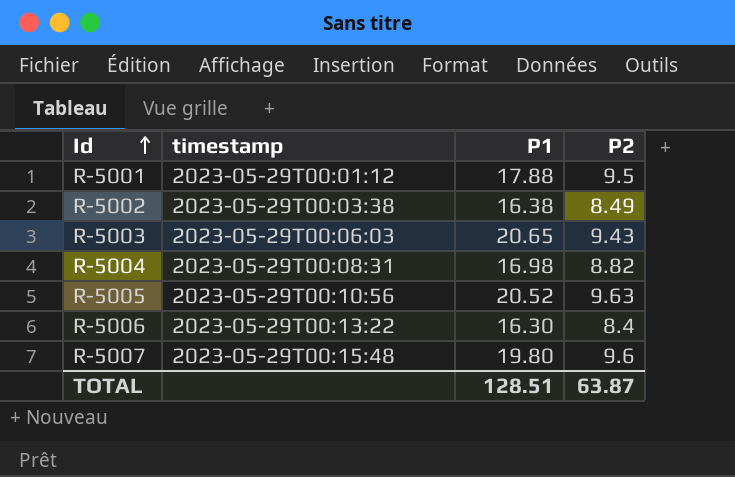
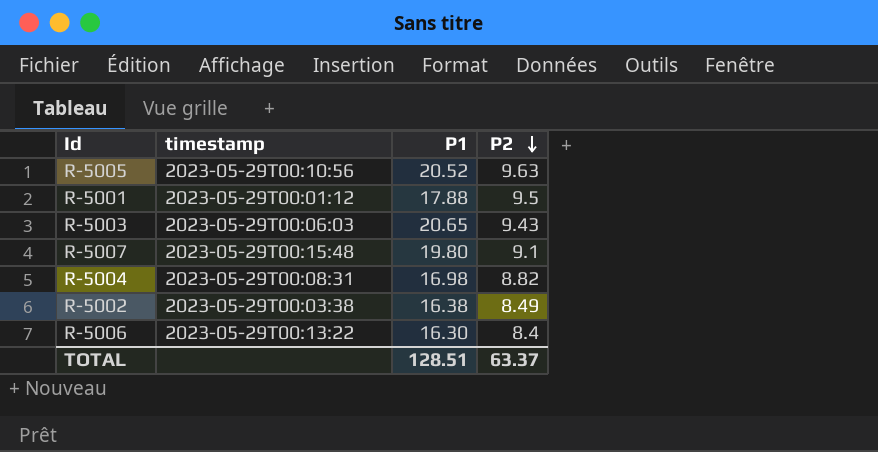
row order: Id ascending -> P2 descending
R-5007 | P2: 9.6 -> 9.1
TOTAL | P2: 63.87 -> 63.37

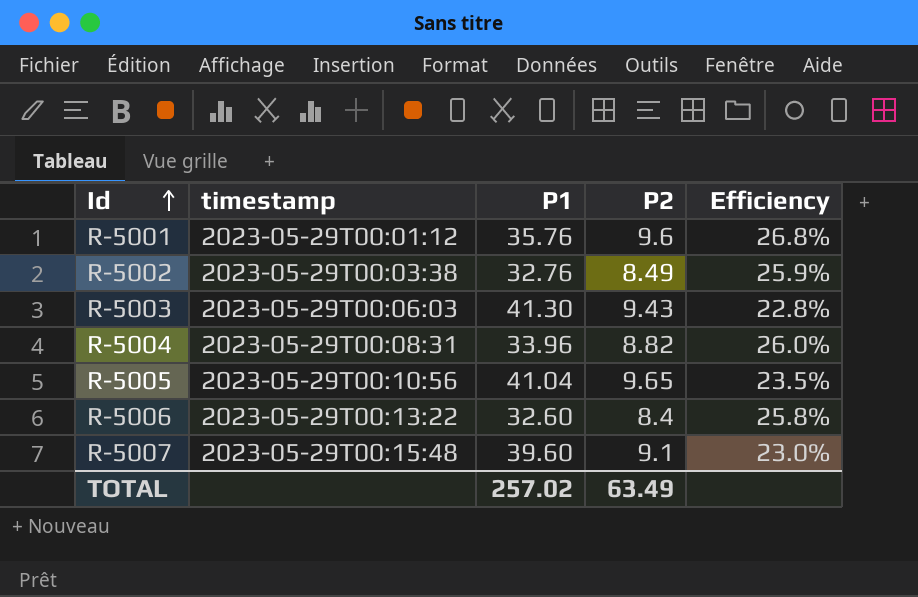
row order: P2 descending -> Id ascending
column Efficiency | formula: none -> [P2] / [P1]
R-5001 | P1: 17.88 -> 35.76
R-5001 | P2: 9.5 -> 9.6
R-5002 | P1: 16.38 -> 32.76
R-5003 | P1: 20.65 -> 41.30
R-5004 | P1: 16.98 -> 33.96
R-5005 | P1: 20.52 -> 41.04
R-5005 | P2: 9.63 -> 9.65
R-5006 | P1: 16.30 -> 32.60
R-5007 | P1: 19.80 -> 39.60
TOTAL | P1: 128.51 -> 257.02
TOTAL | P2: 63.37 -> 63.49

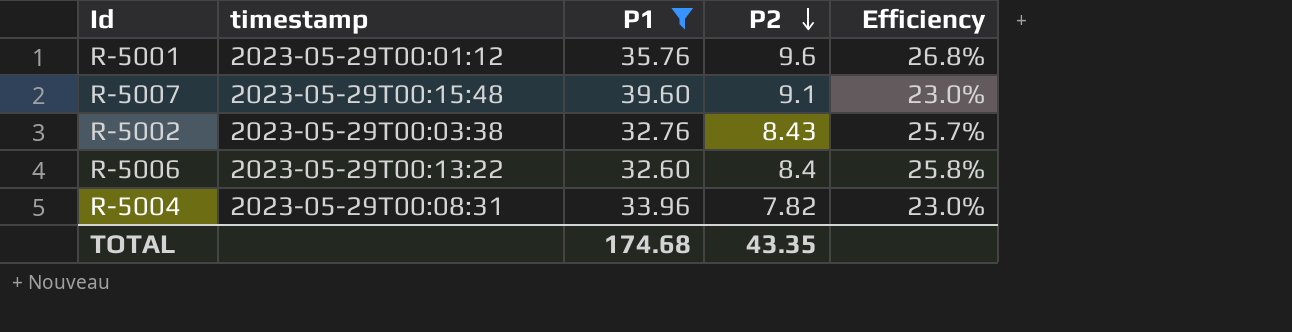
filter: none -> P1 <= 39.60
row order: Id ascending -> P2 descending
R-5002 | P2: 8.49 -> 8.43
R-5002 | Efficiency: 25.9% -> 25.7%
R-5004 | P2: 8.82 -> 7.82
R-5004 | Efficiency: 26.0% -> 23.0%
TOTAL | P1: 257.02 -> 174.68
TOTAL | P2: 63.49 -> 43.35

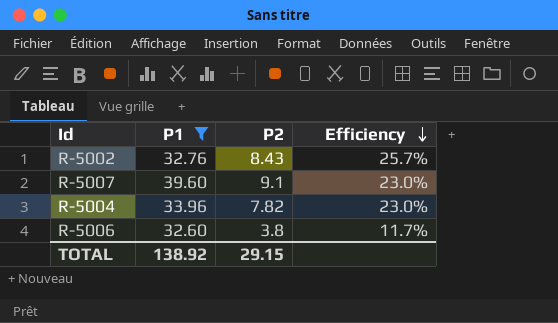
row order: P2 descending -> Efficiency descending
column timestamp | position: 2 -> none
row R-5001: 2023-05-29T00:01:12 | 35.76 | 9.6 | 26.8% -> none
R-5006 | P2: 8.4 -> 3.8
R-5006 | Efficiency: 25.8% -> 11.7%
TOTAL | P1: 174.68 -> 138.92
TOTAL | P2: 43.35 -> 29.15

